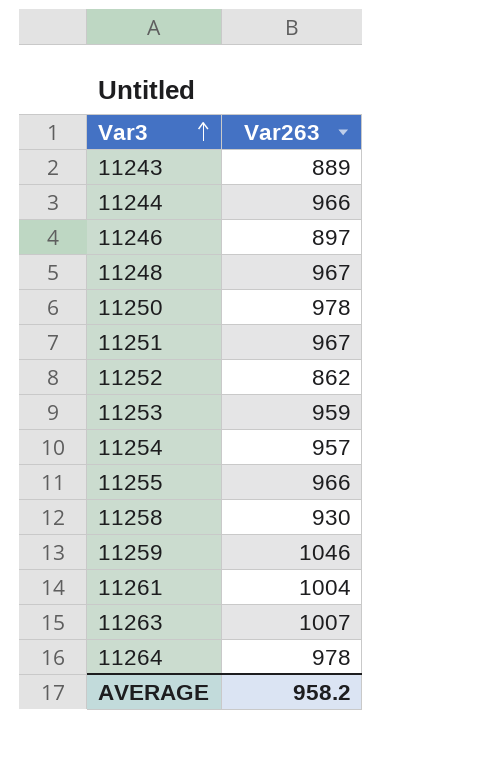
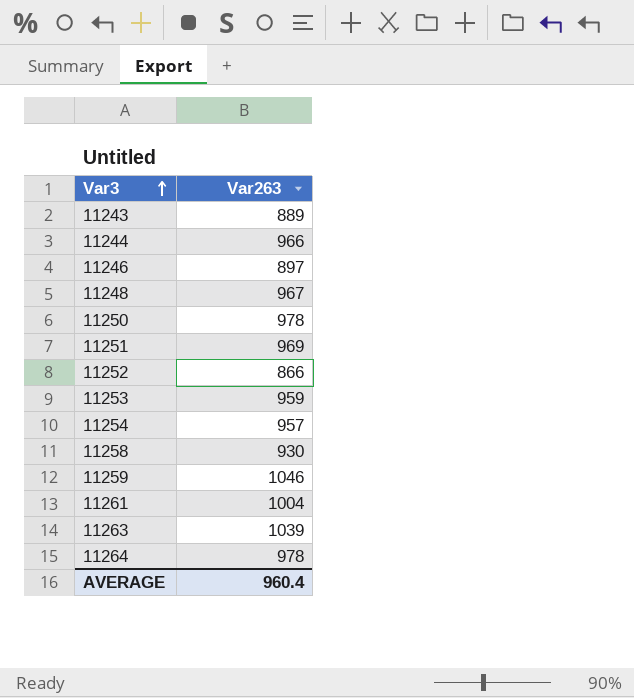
row 11255: 966 -> none
11251 | Var263: 967 -> 969
11252 | Var263: 862 -> 866
11263 | Var263: 1007 -> 1039
AVERAGE | Var263: 958.2 -> 960.4

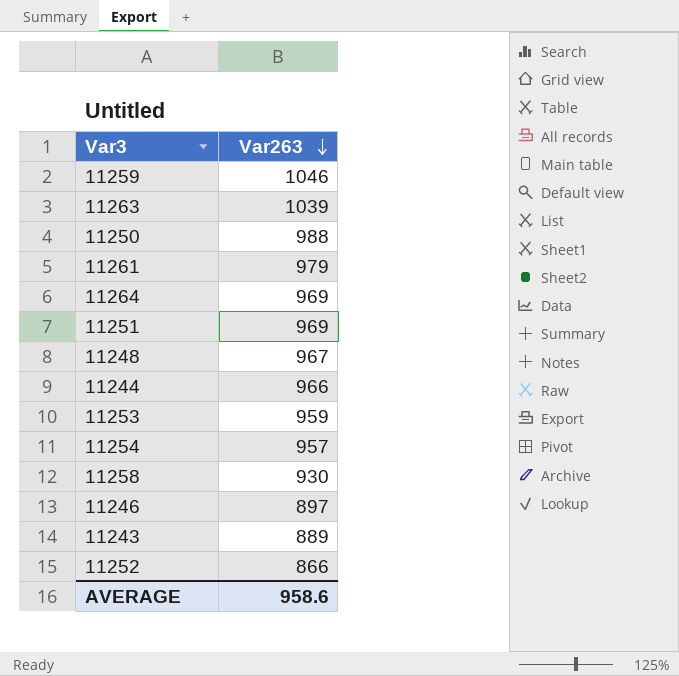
row order: Var3 ascending -> Var263 descending
11250 | Var263: 978 -> 988
11261 | Var263: 1004 -> 979
11264 | Var263: 978 -> 969
AVERAGE | Var263: 960.4 -> 958.6

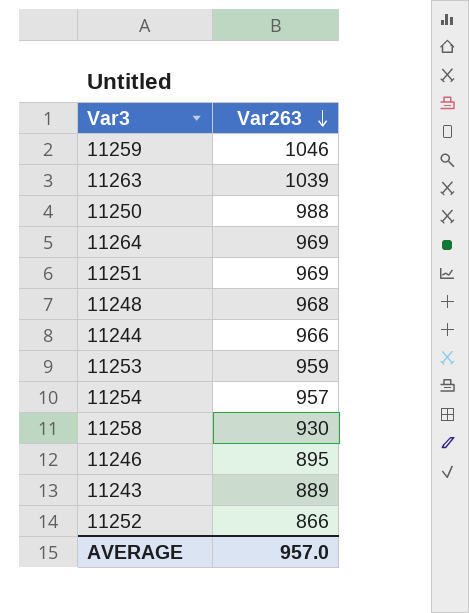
row 11261: 979 -> none
11248 | Var263: 967 -> 968
11246 | Var263: 897 -> 895
AVERAGE | Var263: 958.6 -> 957.0

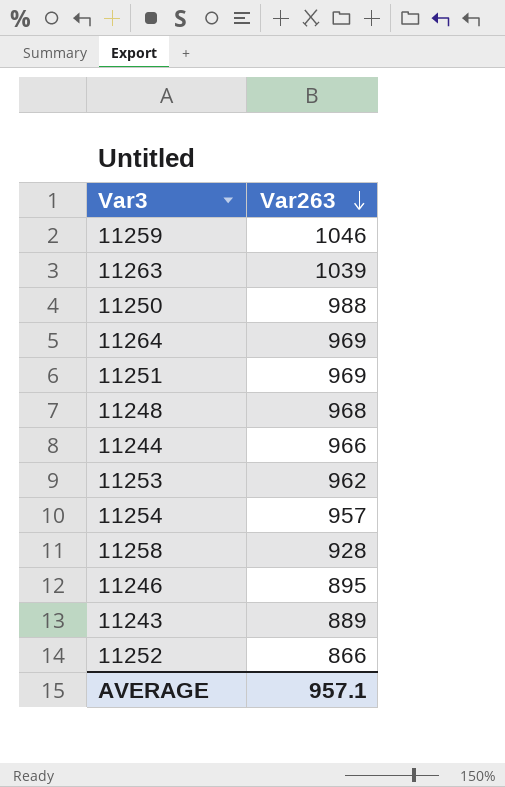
11253 | Var263: 959 -> 962
11258 | Var263: 930 -> 928
AVERAGE | Var263: 957.0 -> 957.1

